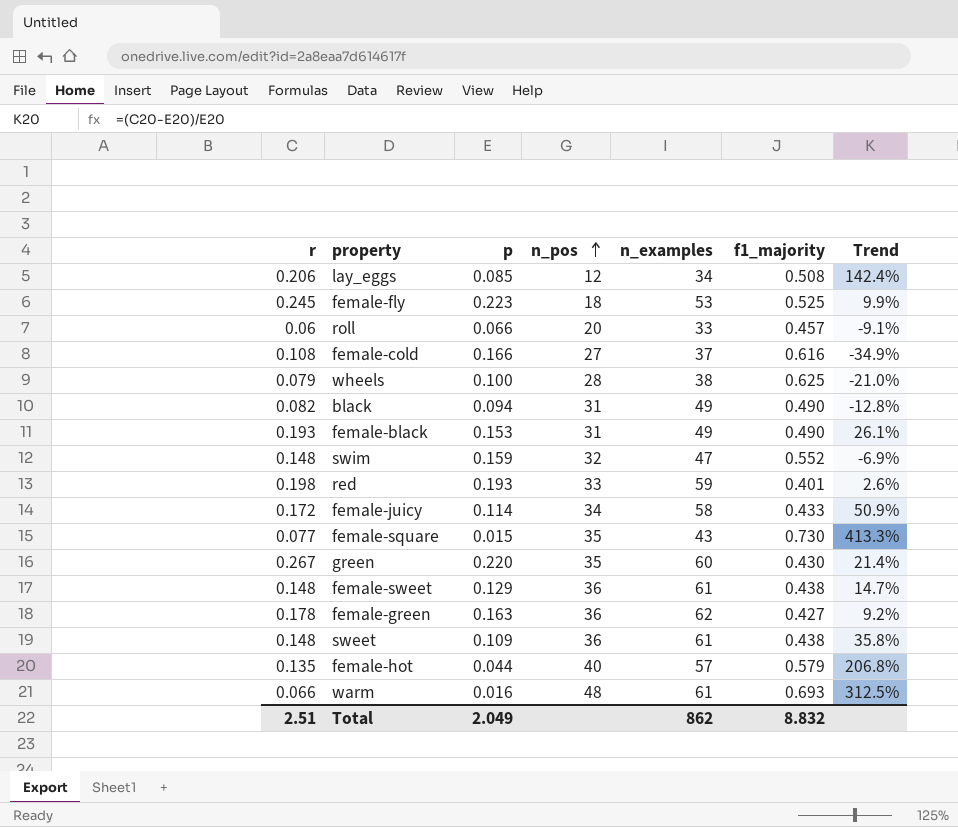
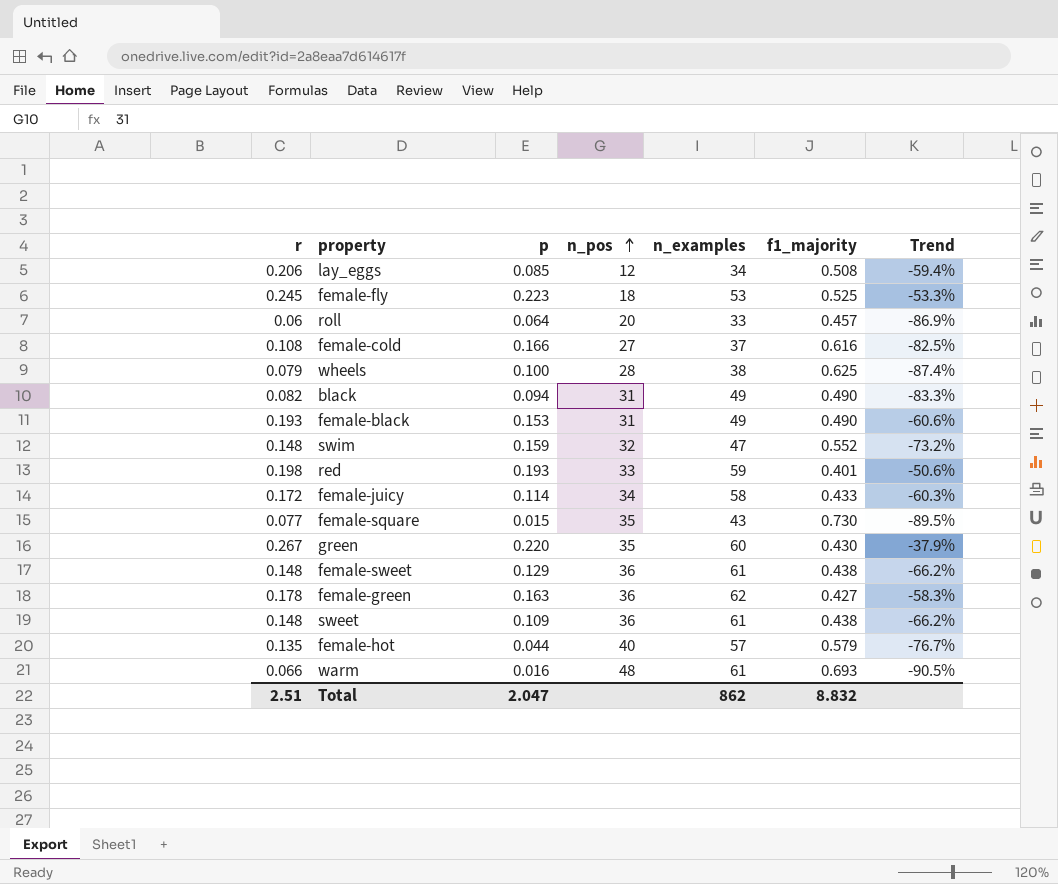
column Trend | formula: ([r] - [p]) / [p] -> ([r] - [f1_majority]) / [f1_majority]
roll | p: 0.066 -> 0.064
Total | p: 2.049 -> 2.047

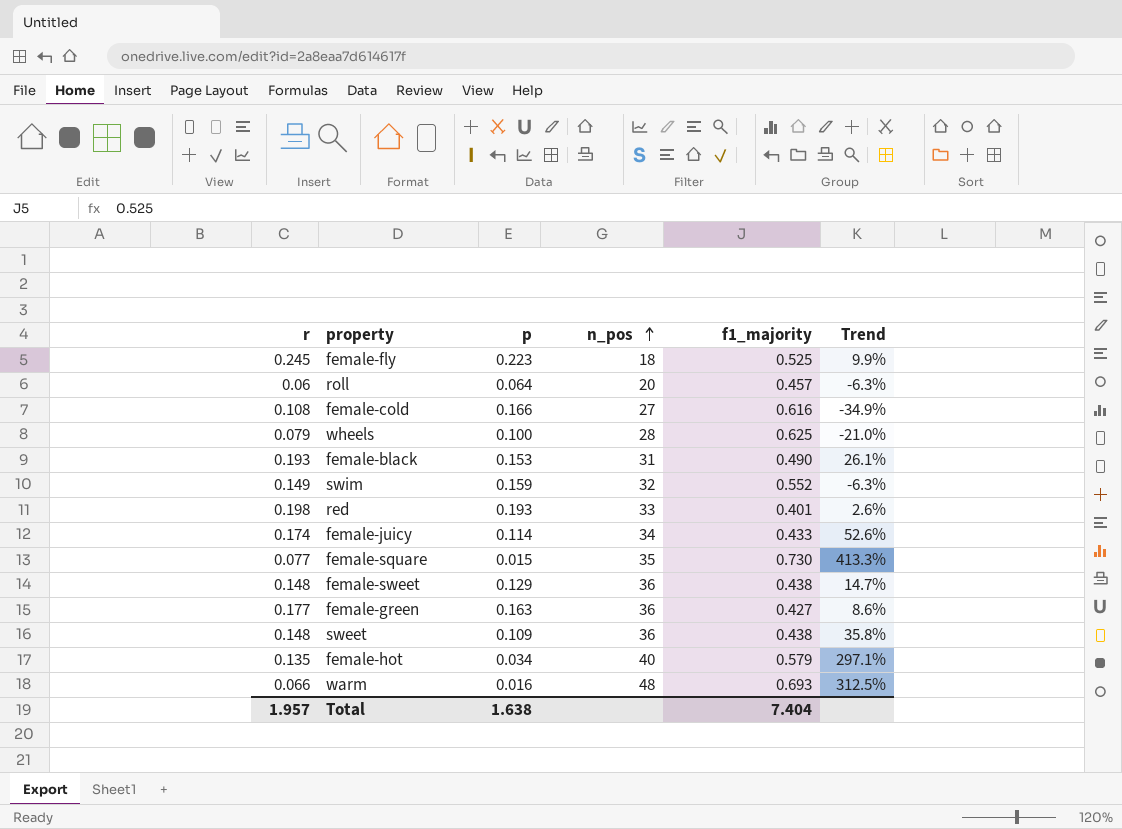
column n_examples | position: 5 -> none
column Trend | formula: ([r] - [f1_majority]) / [f1_majority] -> ([r] - [p]) / [p]
row lay_eggs: 0.206 | 0.085 | 12 | 34 | 0.508 | -59.4% -> none
row black: 0.082 | 0.094 | 31 | 49 | 0.490 | -83.3% -> none
row green: 0.267 | 0.220 | 35 | 60 | 0.430 | -37.9% -> none
swim | r: 0.148 -> 0.149
female-juicy | r: 0.172 -> 0.174
female-green | r: 0.178 -> 0.177
female-hot | p: 0.044 -> 0.034
Total | r: 2.51 -> 1.957
Total | p: 2.047 -> 1.638
Total | f1_majority: 8.832 -> 7.404

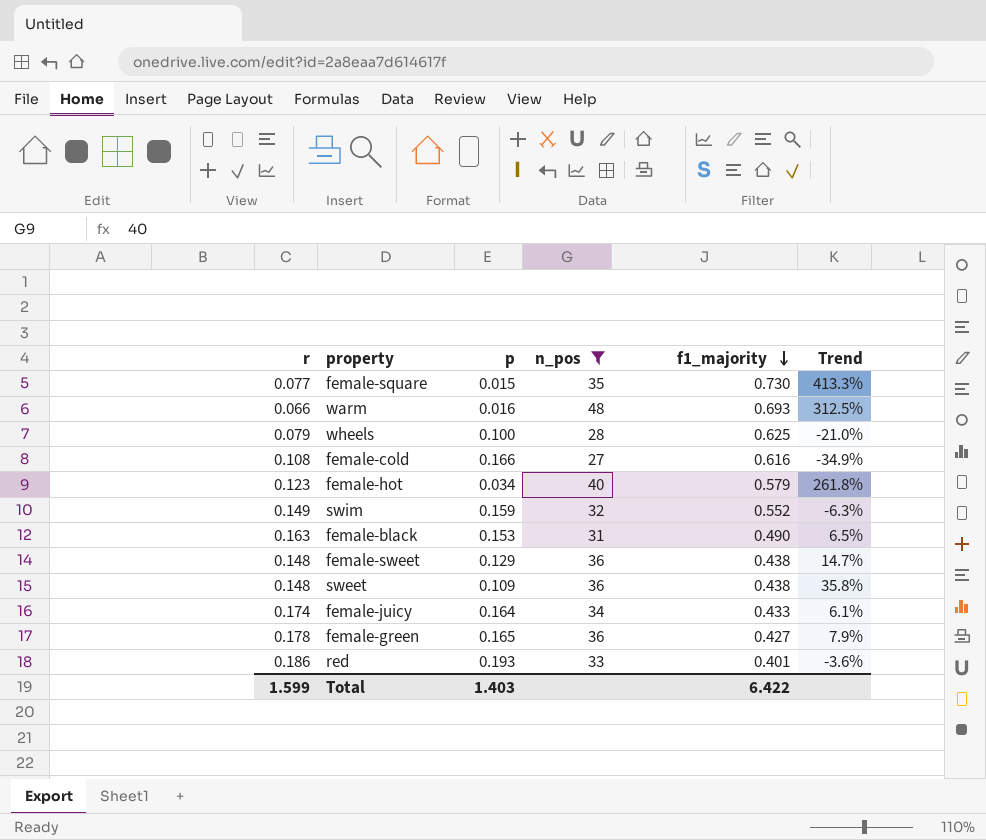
filter: none -> n_pos >= 27
row order: n_pos ascending -> f1_majority descending
female-hot | r: 0.135 -> 0.123
female-hot | Trend: 297.1% -> 261.8%
female-black | r: 0.193 -> 0.163
female-black | Trend: 26.1% -> 6.5%
female-juicy | p: 0.114 -> 0.164
female-juicy | Trend: 52.6% -> 6.1%
female-green | r: 0.177 -> 0.178
female-green | p: 0.163 -> 0.165
female-green | Trend: 8.6% -> 7.9%
red | r: 0.198 -> 0.186
red | Trend: 2.6% -> -3.6%
Total | r: 1.957 -> 1.599
Total | p: 1.638 -> 1.403
Total | f1_majority: 7.404 -> 6.422

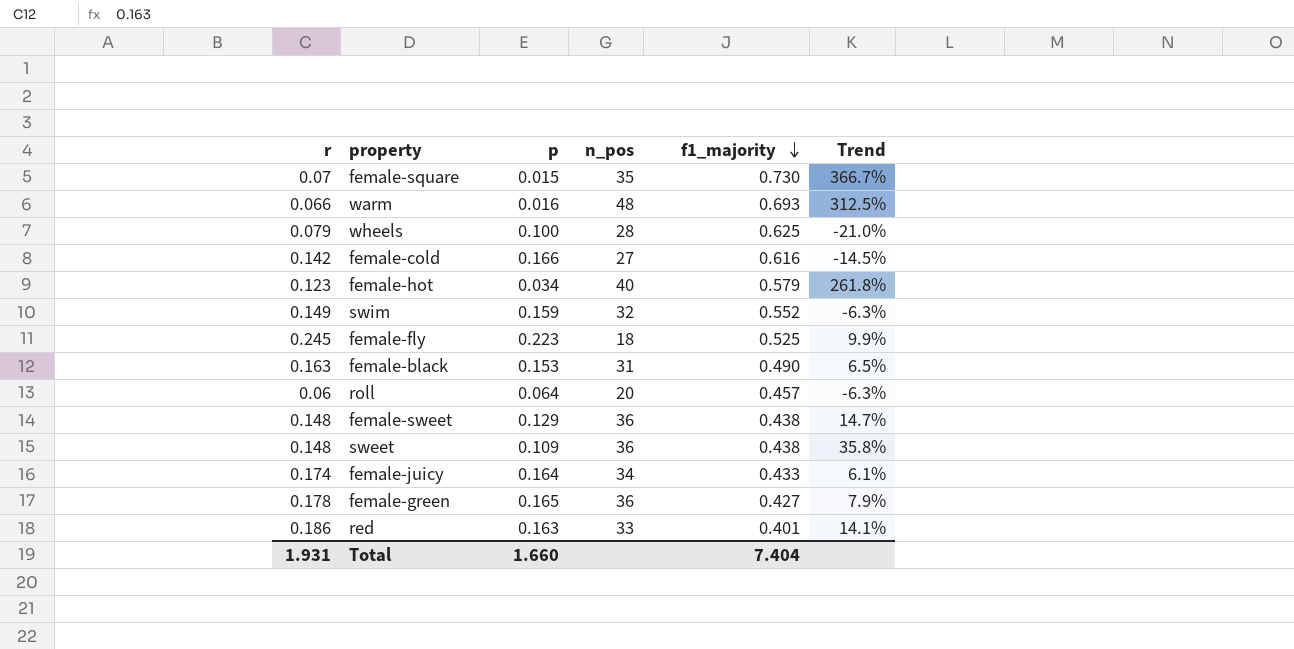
filter: n_pos >= 27 -> none
female-square | r: 0.077 -> 0.07
female-square | Trend: 413.3% -> 366.7%
female-cold | r: 0.108 -> 0.142
female-cold | Trend: -34.9% -> -14.5%
red | p: 0.193 -> 0.163
red | Trend: -3.6% -> 14.1%
Total | r: 1.599 -> 1.931
Total | p: 1.403 -> 1.660
Total | f1_majority: 6.422 -> 7.404

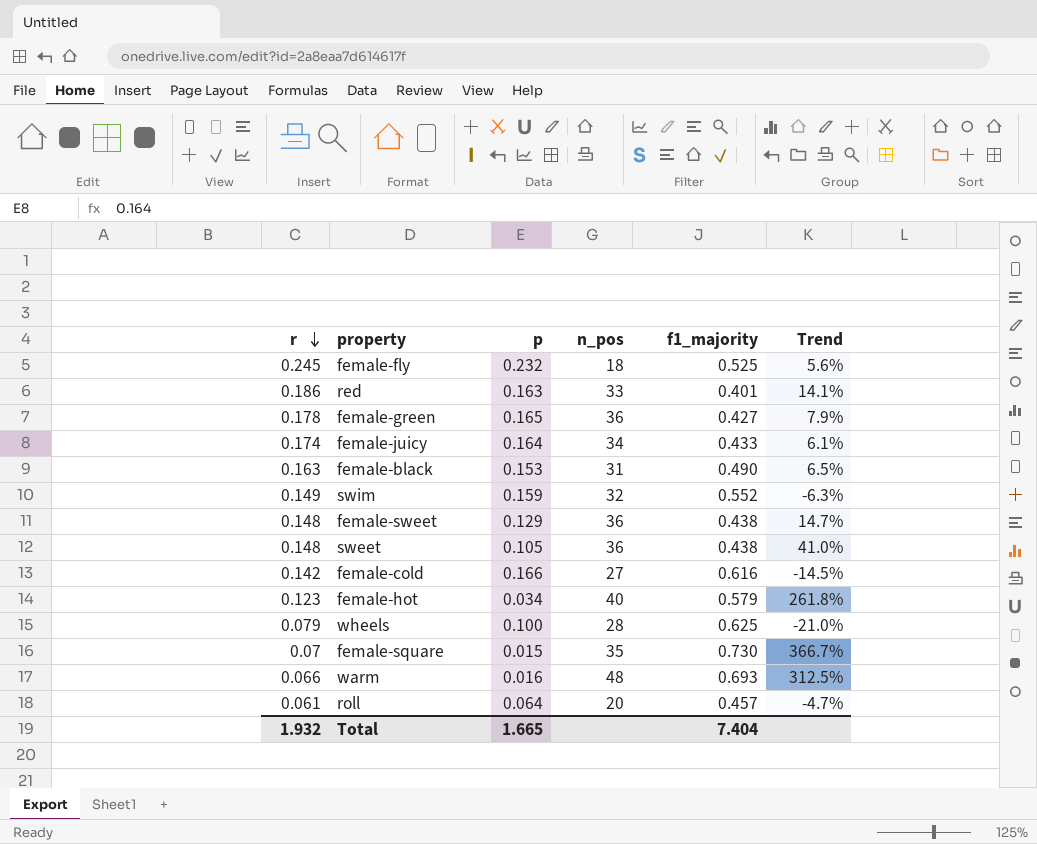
row order: f1_majority descending -> r descending
female-fly | p: 0.223 -> 0.232
female-fly | Trend: 9.9% -> 5.6%
sweet | p: 0.109 -> 0.105
sweet | Trend: 35.8% -> 41.0%
roll | r: 0.06 -> 0.061
roll | Trend: -6.3% -> -4.7%
Total | r: 1.931 -> 1.932
Total | p: 1.660 -> 1.665

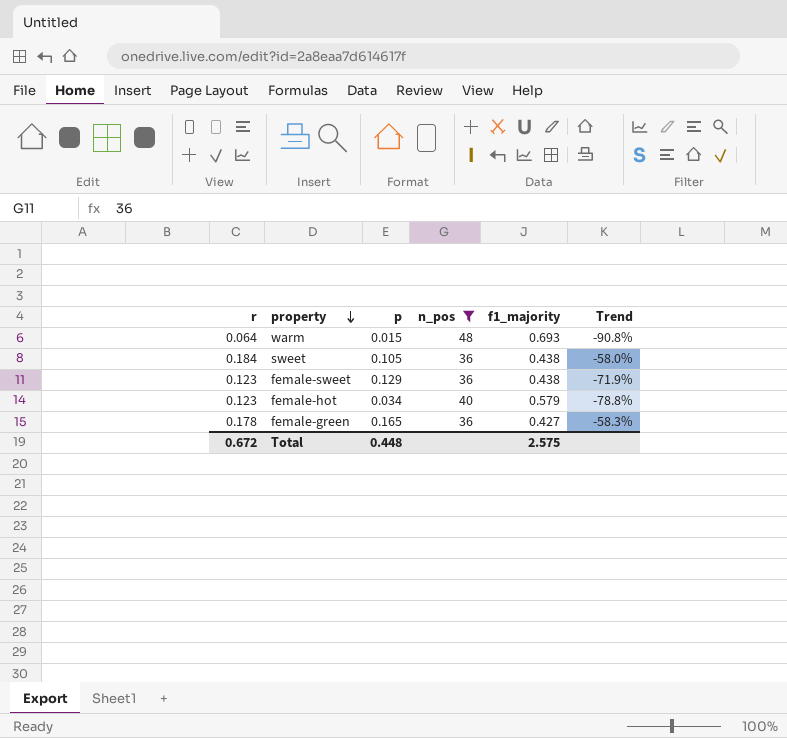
filter: none -> n_pos >= 36
row order: r descending -> property descending
column Trend | formula: ([r] - [p]) / [p] -> ([r] - [f1_majority]) / [f1_majority]
warm | r: 0.066 -> 0.064
warm | p: 0.016 -> 0.015
sweet | r: 0.148 -> 0.184
female-sweet | r: 0.148 -> 0.123
Total | r: 1.932 -> 0.672
Total | p: 1.665 -> 0.448
Total | f1_majority: 7.404 -> 2.575

